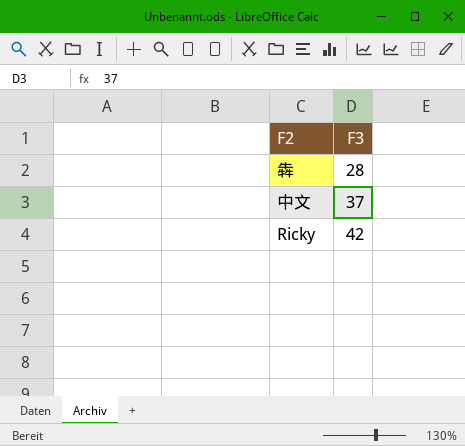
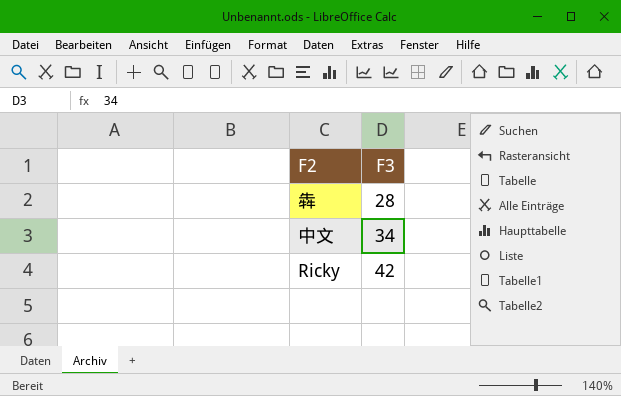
中文 | F3: 37 -> 34

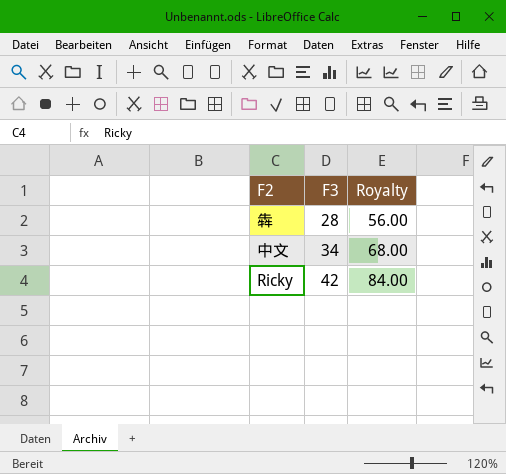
column Royalty | formula: none -> [F3] * 2

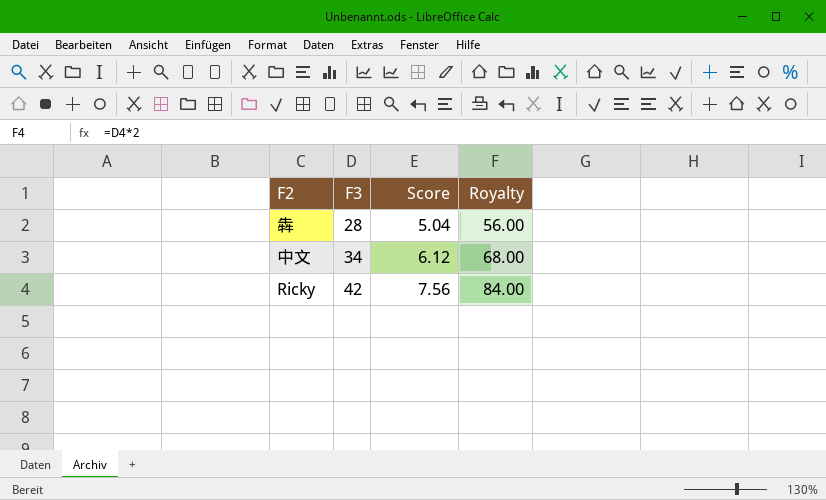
column Score | formula: none -> [F3] * 0.18

